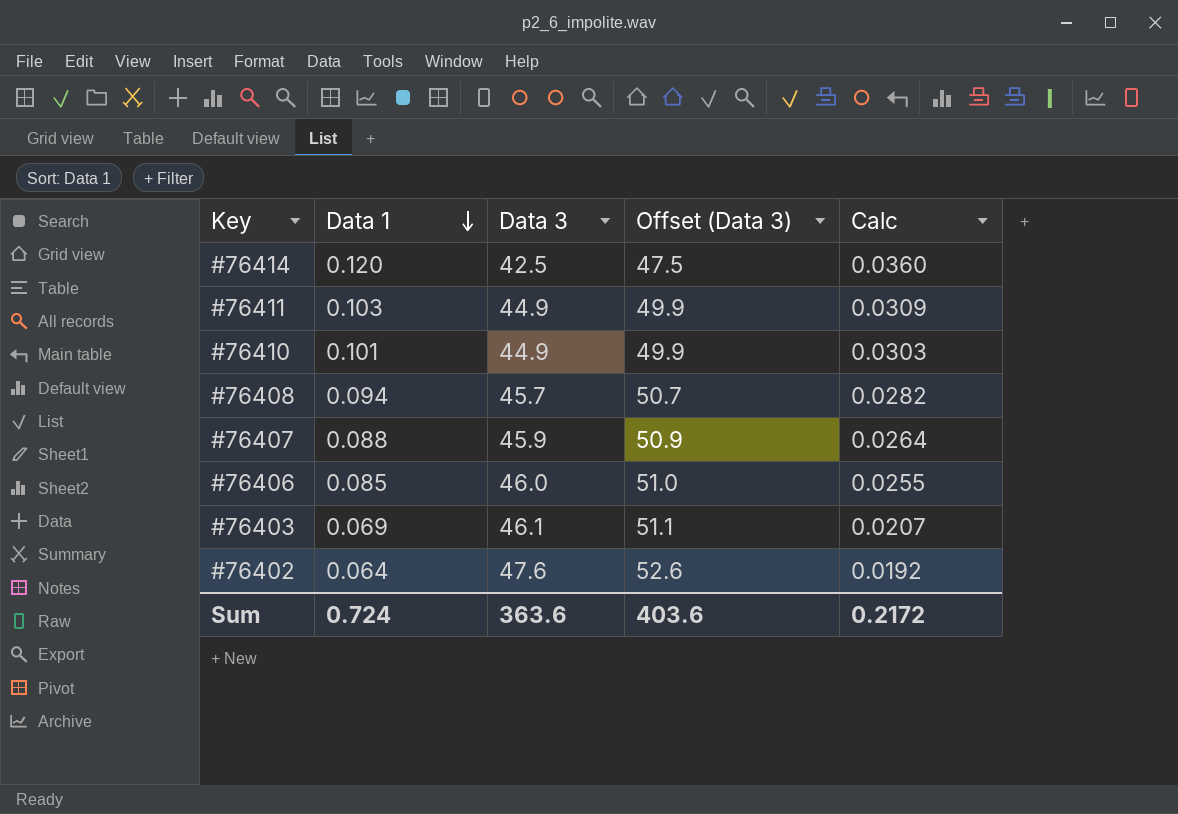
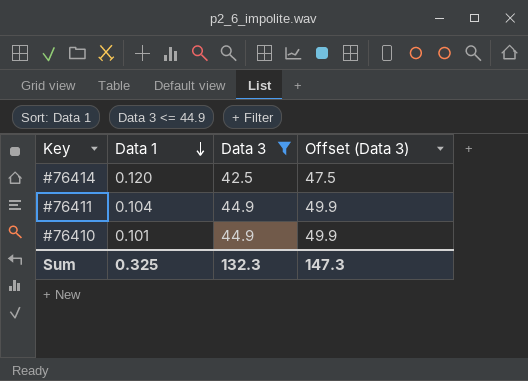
filter: none -> Data 3 <= 44.9
column Calc | formula: [Data 1] * 0.3 -> none
#76411 | Data 1: 0.103 -> 0.104
Sum | Data 1: 0.724 -> 0.325
Sum | Data 3: 363.6 -> 132.3
Sum | Offset (Data 3): 403.6 -> 147.3

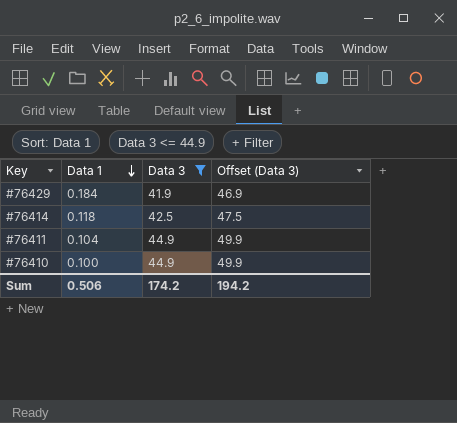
row #76429: none -> 0.184 | 41.9 | 46.9
#76414 | Data 1: 0.120 -> 0.118
#76410 | Data 1: 0.101 -> 0.100
Sum | Data 1: 0.325 -> 0.506
Sum | Data 3: 132.3 -> 174.2
Sum | Offset (Data 3): 147.3 -> 194.2

